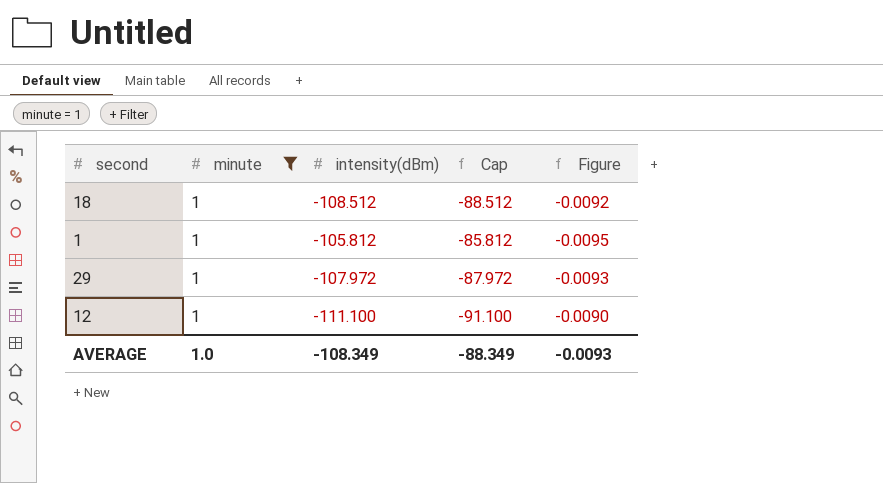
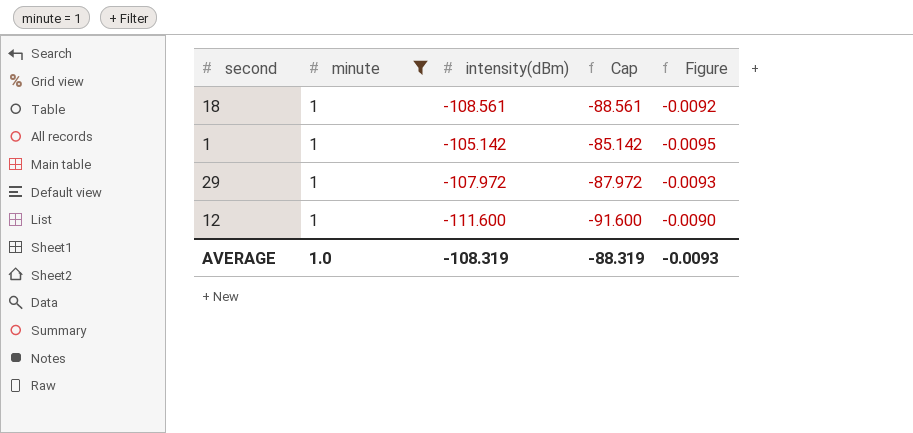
18 | intensity(dBm): -108.512 -> -108.561
18 | Cap: -88.512 -> -88.561
1 | intensity(dBm): -105.812 -> -105.142
1 | Cap: -85.812 -> -85.142
12 | intensity(dBm): -111.100 -> -111.600
12 | Cap: -91.100 -> -91.600
AVERAGE | intensity(dBm): -108.349 -> -108.319
AVERAGE | Cap: -88.349 -> -88.319

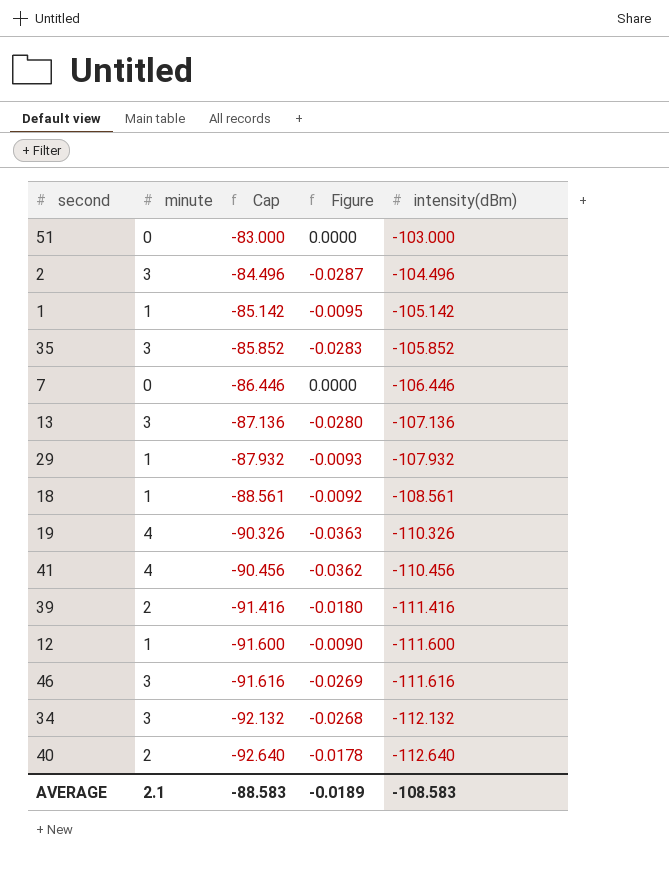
filter: minute = 1 -> none
row order: none -> Cap descending
column intensity(dBm) | position: 3 -> 5
29 | Cap: -87.972 -> -87.932
29 | intensity(dBm): -107.972 -> -107.932
AVERAGE | minute: 1.0 -> 2.1
AVERAGE | Cap: -88.319 -> -88.583
AVERAGE | Figure: -0.0093 -> -0.0189
AVERAGE | intensity(dBm): -108.319 -> -108.583

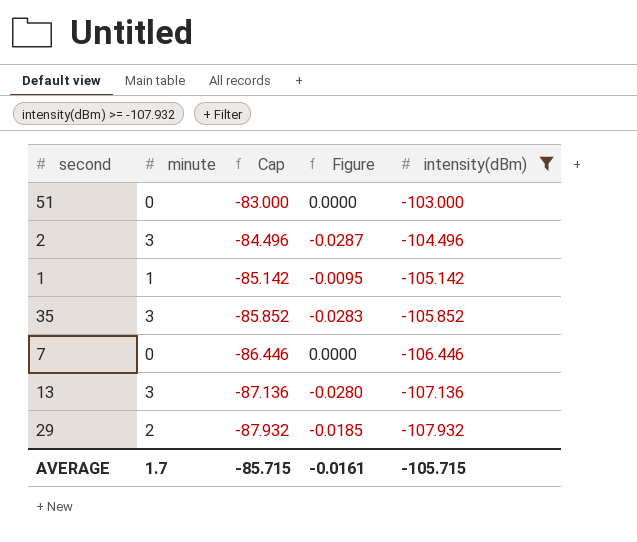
filter: none -> intensity(dBm) >= -107.932
29 | minute: 1 -> 2
29 | Figure: -0.0093 -> -0.0185
AVERAGE | minute: 2.1 -> 1.7
AVERAGE | Cap: -88.583 -> -85.715
AVERAGE | Figure: -0.0189 -> -0.0161
AVERAGE | intensity(dBm): -108.583 -> -105.715

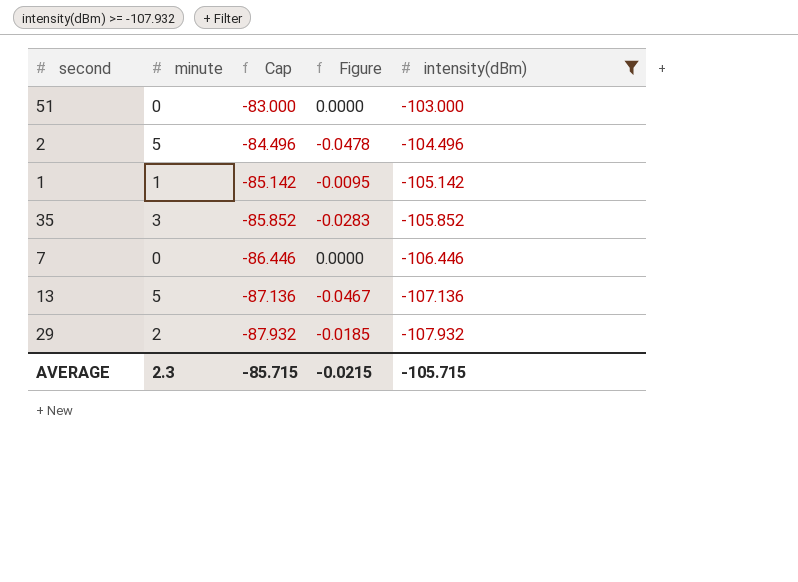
2 | minute: 3 -> 5
2 | Figure: -0.0287 -> -0.0478
13 | minute: 3 -> 5
13 | Figure: -0.0280 -> -0.0467
AVERAGE | minute: 1.7 -> 2.3
AVERAGE | Figure: -0.0161 -> -0.0215

